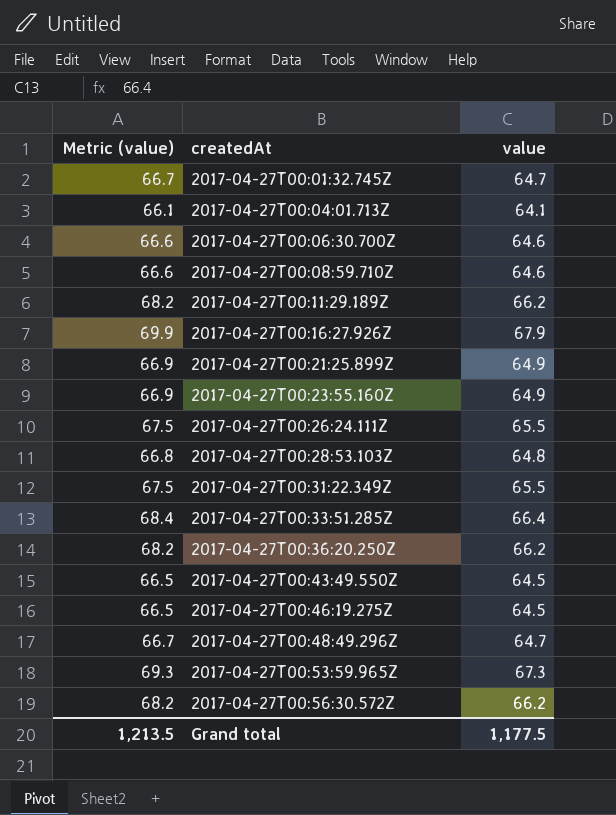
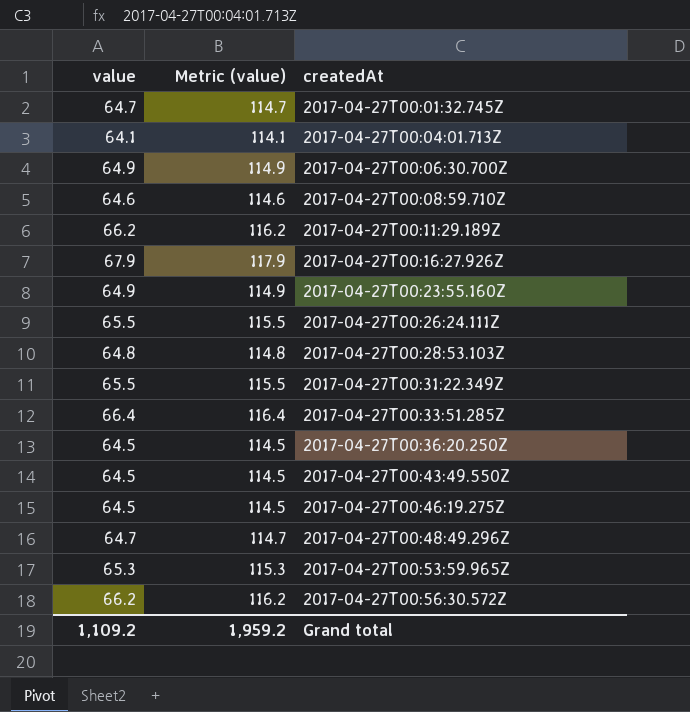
column value | position: 3 -> 1
column Metric (value) | formula: [value] + 2 -> [value] + 50
row 2017-04-27T00:21:25.899Z: 66.9 | 64.9 -> none
2017-04-27T00:06:30.700Z | value: 64.6 -> 64.9
2017-04-27T00:36:20.250Z | value: 66.2 -> 64.5
2017-04-27T00:53:59.965Z | value: 67.3 -> 65.3
Grand total | value: 1,177.5 -> 1,109.2
Grand total | Metric (value): 1,213.5 -> 1,959.2

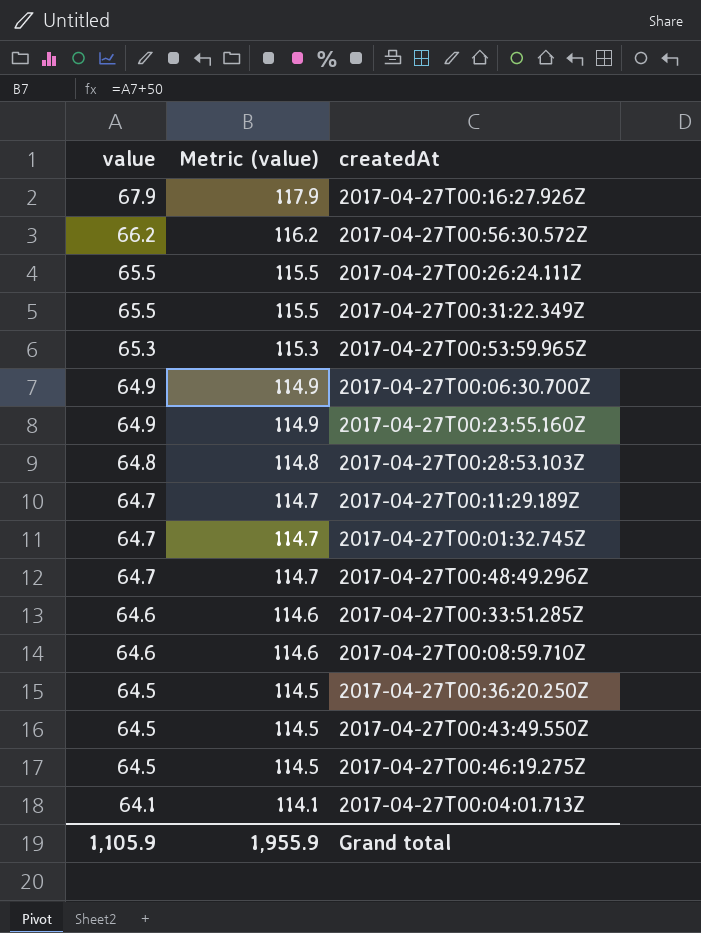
row order: createdAt ascending -> value descending
2017-04-27T00:11:29.189Z | value: 66.2 -> 64.7
2017-04-27T00:11:29.189Z | Metric (value): 116.2 -> 114.7
2017-04-27T00:33:51.285Z | value: 66.4 -> 64.6
2017-04-27T00:33:51.285Z | Metric (value): 116.4 -> 114.6
Grand total | value: 1,109.2 -> 1,105.9
Grand total | Metric (value): 1,959.2 -> 1,955.9

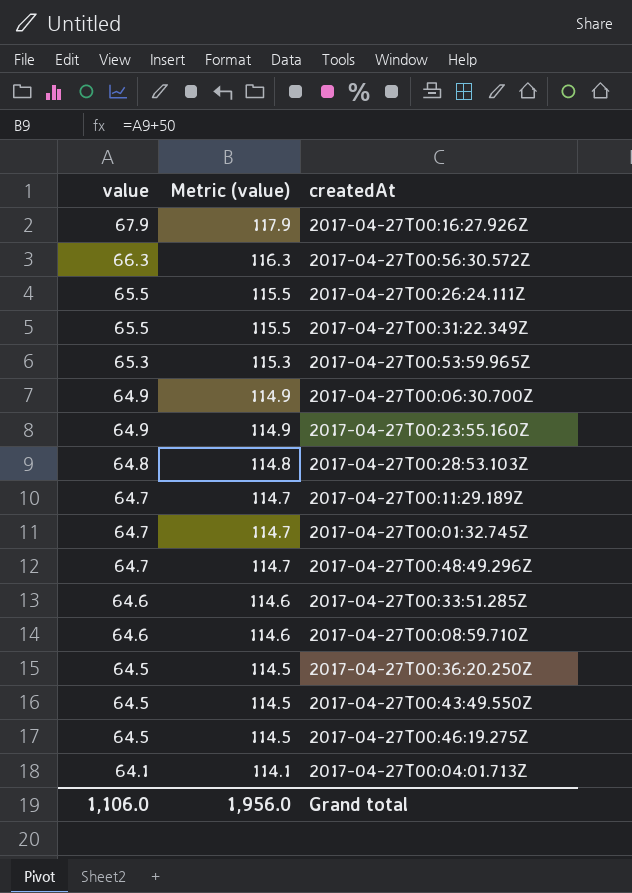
2017-04-27T00:56:30.572Z | value: 66.2 -> 66.3
2017-04-27T00:56:30.572Z | Metric (value): 116.2 -> 116.3
Grand total | value: 1,105.9 -> 1,106.0
Grand total | Metric (value): 1,955.9 -> 1,956.0

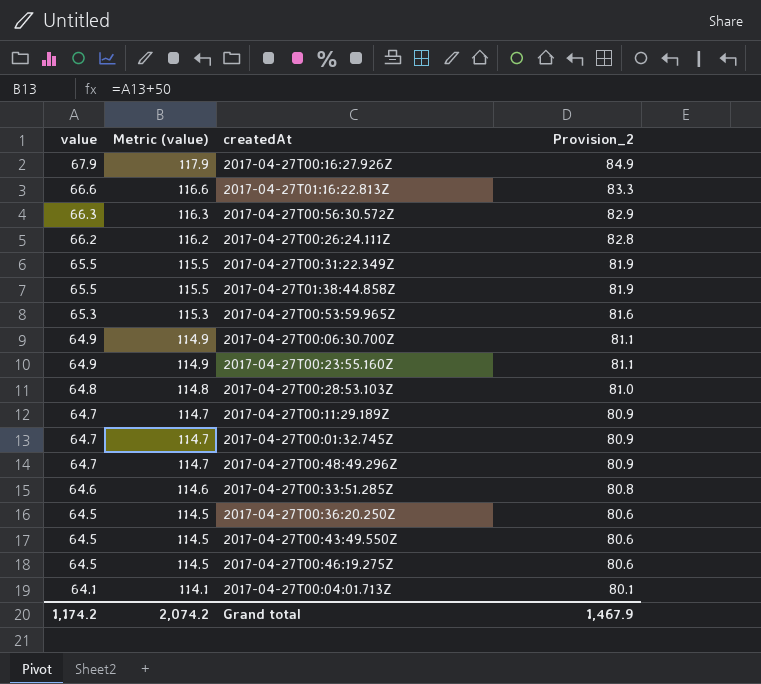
column Provision_2 | formula: none -> [value] * 1.25
row 2017-04-27T00:08:59.710Z: 64.6 | 114.6 -> none
row 2017-04-27T01:16:22.813Z: none -> 66.6 | 116.6 | 83.3
2017-04-27T00:26:24.111Z | value: 65.5 -> 66.2
2017-04-27T00:26:24.111Z | Metric (value): 115.5 -> 116.2
row 2017-04-27T01:38:44.858Z: none -> 65.5 | 115.5 | 81.9
Grand total | value: 1,106.0 -> 1,174.2
Grand total | Metric (value): 1,956.0 -> 2,074.2

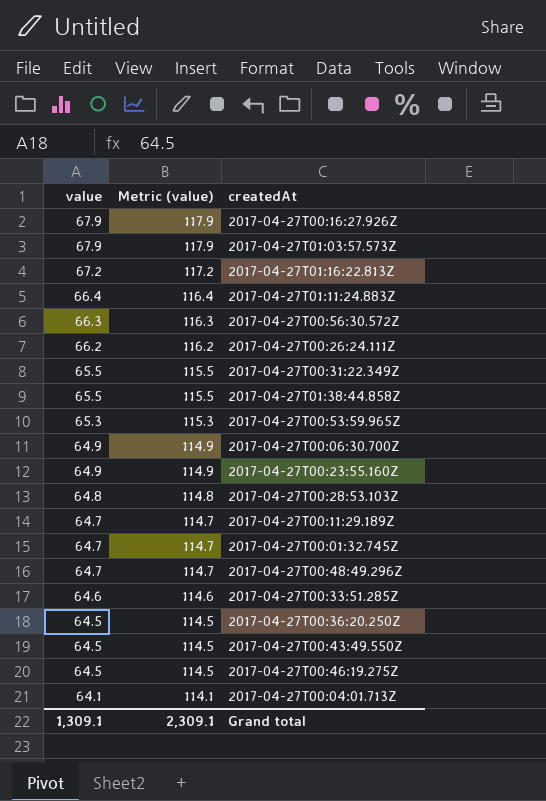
column Provision_2 | formula: [value] * 1.25 -> none
row 2017-04-27T01:03:57.573Z: none -> 67.9 | 117.9
2017-04-27T01:16:22.813Z | value: 66.6 -> 67.2
2017-04-27T01:16:22.813Z | Metric (value): 116.6 -> 117.2
row 2017-04-27T01:11:24.883Z: none -> 66.4 | 116.4
Grand total | value: 1,174.2 -> 1,309.1
Grand total | Metric (value): 2,074.2 -> 2,309.1

